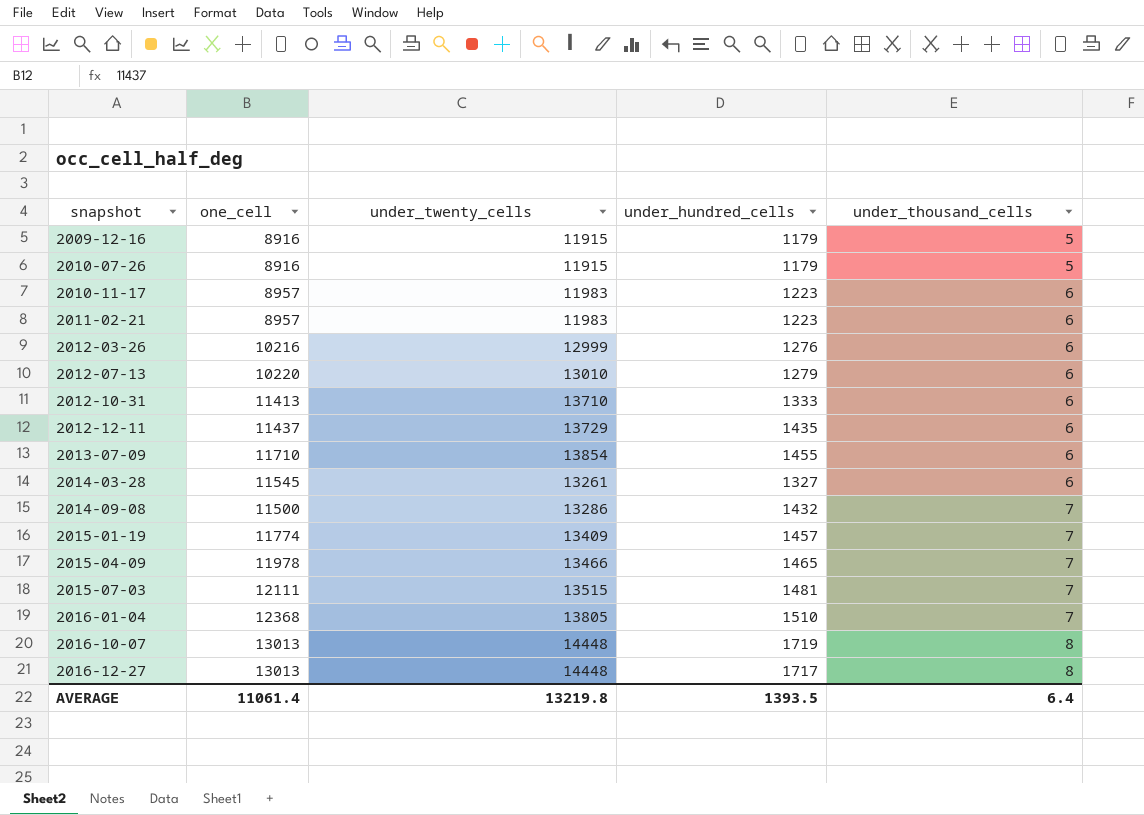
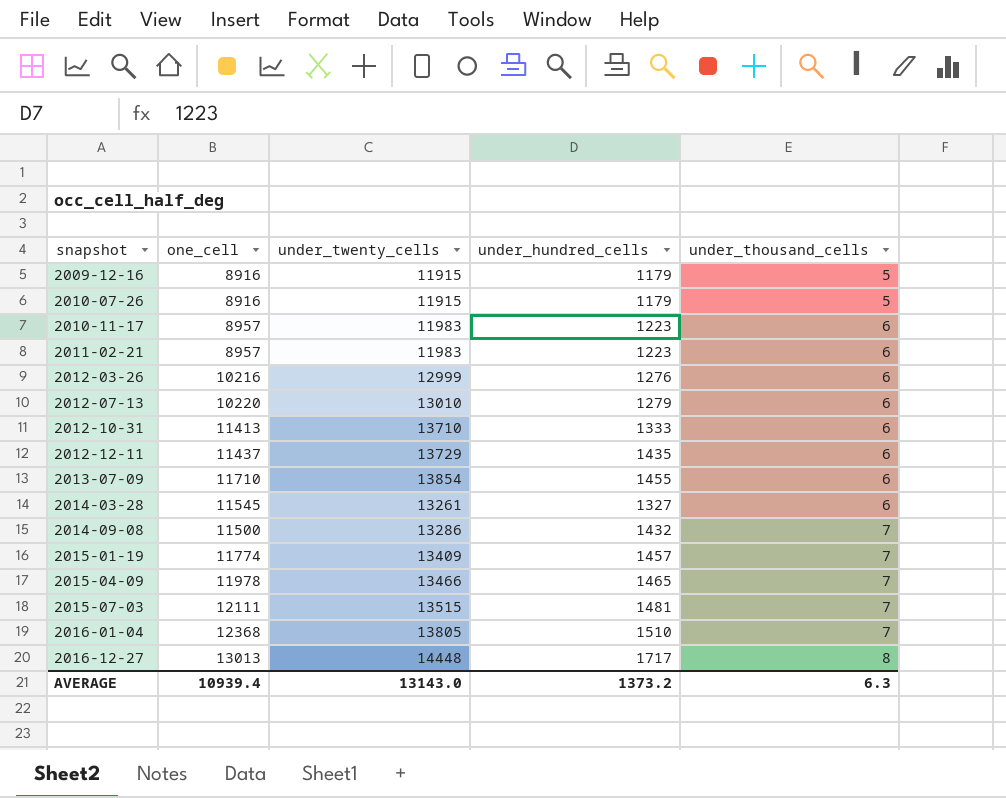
row 2016-10-07: 13013 | 14448 | 1719 | 8 -> none
AVERAGE | one_cell: 11061.4 -> 10939.4
AVERAGE | under_twenty_cells: 13219.8 -> 13143.0
AVERAGE | under_hundred_cells: 1393.5 -> 1373.2
AVERAGE | under_thousand_cells: 6.4 -> 6.3

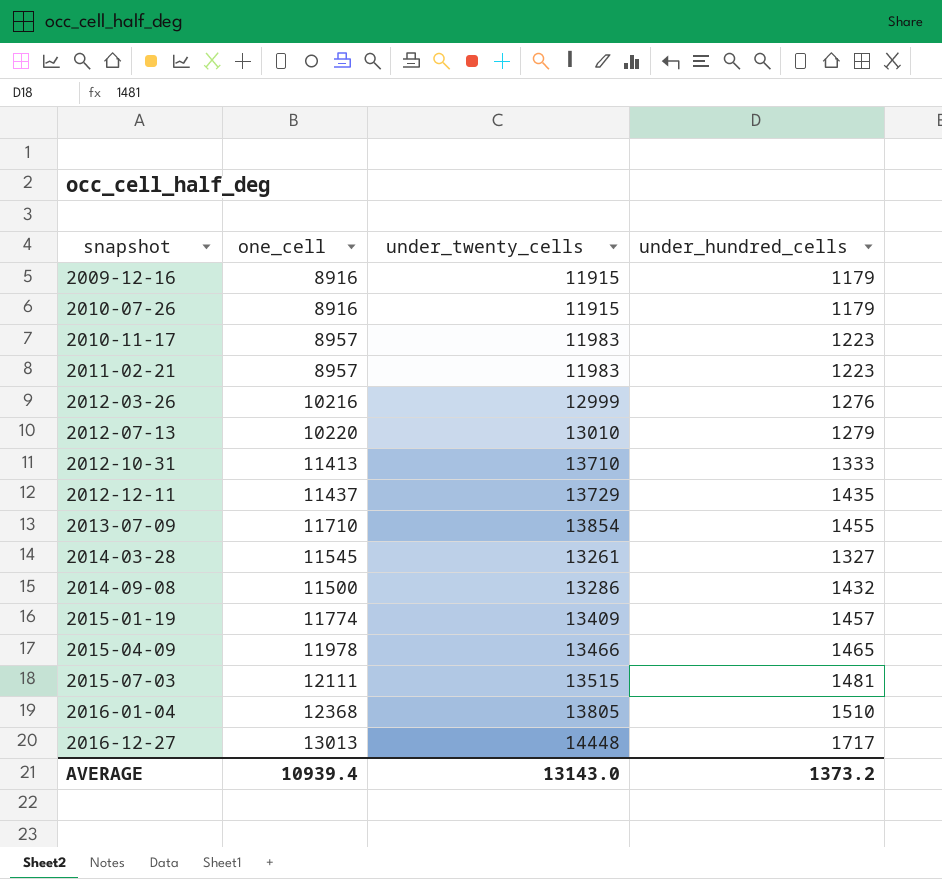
column under_thousand_cells | position: 5 -> none

